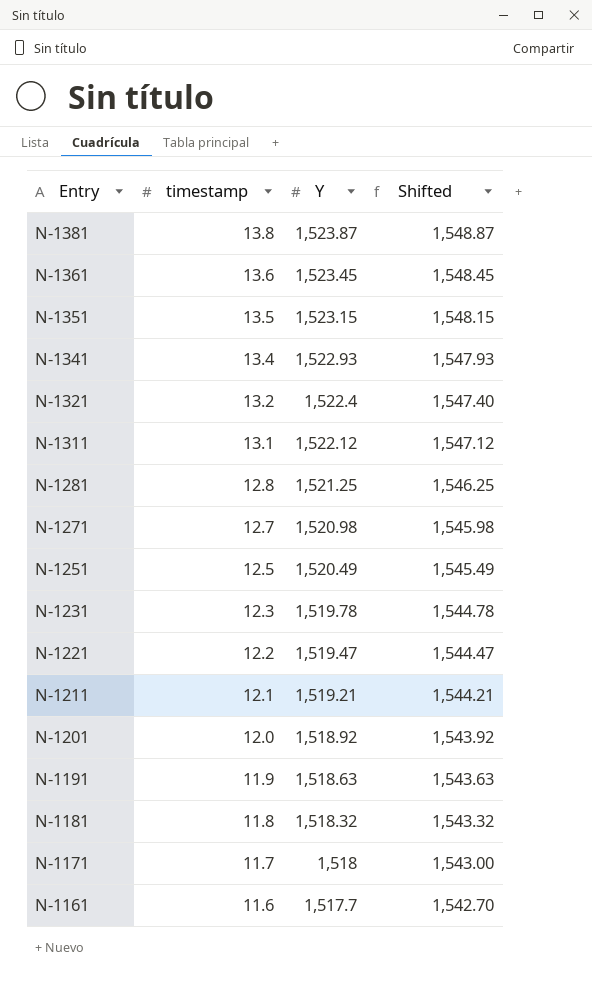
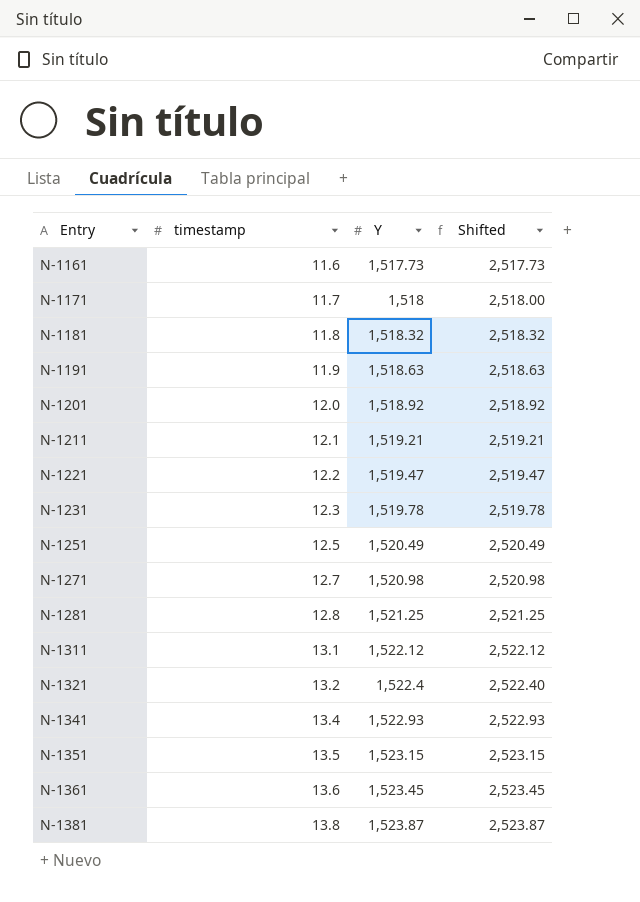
row order: Entry descending -> Entry ascending
column Shifted | formula: [Y] + 25 -> [Y] + 1000
N-1161 | Y: 1,517.7 -> 1,517.73

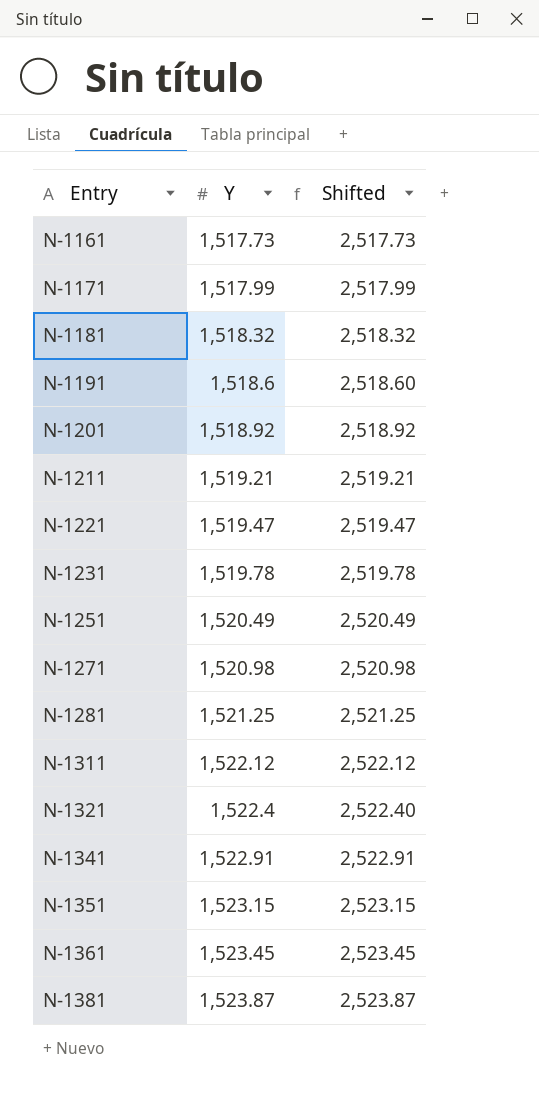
column timestamp | position: 2 -> none
N-1171 | Y: 1,518 -> 1,517.99
N-1171 | Shifted: 2,518.00 -> 2,517.99
N-1191 | Y: 1,518.63 -> 1,518.6
N-1191 | Shifted: 2,518.63 -> 2,518.60
N-1341 | Y: 1,522.93 -> 1,522.91
N-1341 | Shifted: 2,522.93 -> 2,522.91

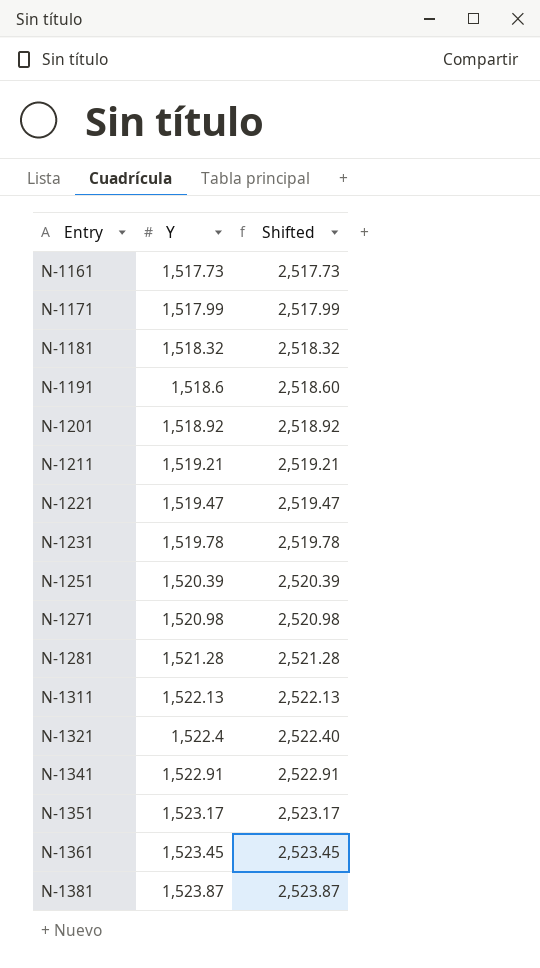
N-1251 | Y: 1,520.49 -> 1,520.39
N-1251 | Shifted: 2,520.49 -> 2,520.39
N-1281 | Y: 1,521.25 -> 1,521.28
N-1281 | Shifted: 2,521.25 -> 2,521.28
N-1311 | Y: 1,522.12 -> 1,522.13
N-1311 | Shifted: 2,522.12 -> 2,522.13
N-1351 | Y: 1,523.15 -> 1,523.17
N-1351 | Shifted: 2,523.15 -> 2,523.17

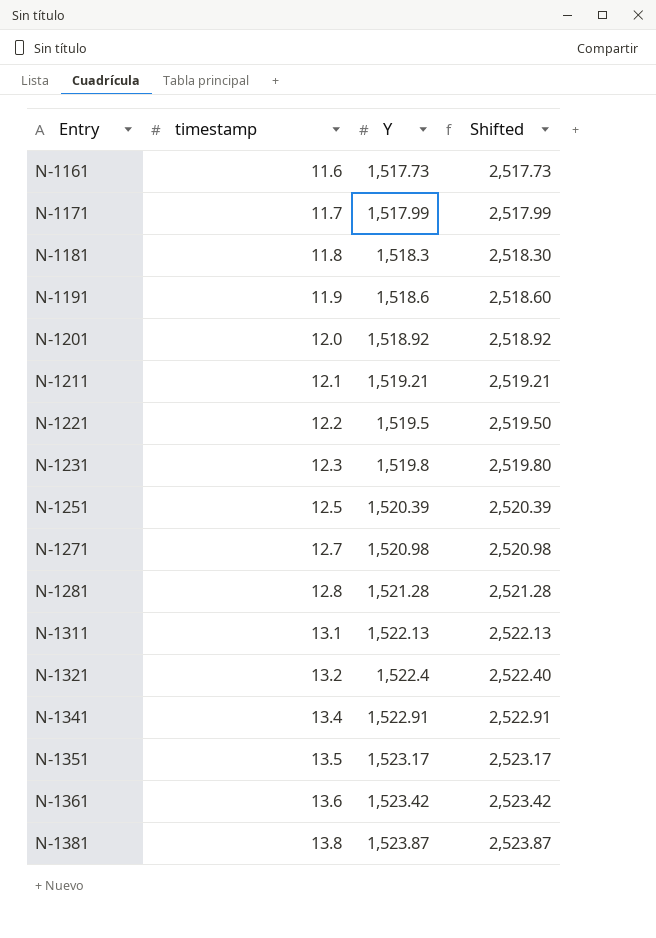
column timestamp | position: none -> 2
N-1181 | Y: 1,518.32 -> 1,518.3
N-1181 | Shifted: 2,518.32 -> 2,518.30
N-1221 | Y: 1,519.47 -> 1,519.5
N-1221 | Shifted: 2,519.47 -> 2,519.50
N-1231 | Y: 1,519.78 -> 1,519.8
N-1231 | Shifted: 2,519.78 -> 2,519.80
N-1361 | Y: 1,523.45 -> 1,523.42
N-1361 | Shifted: 2,523.45 -> 2,523.42

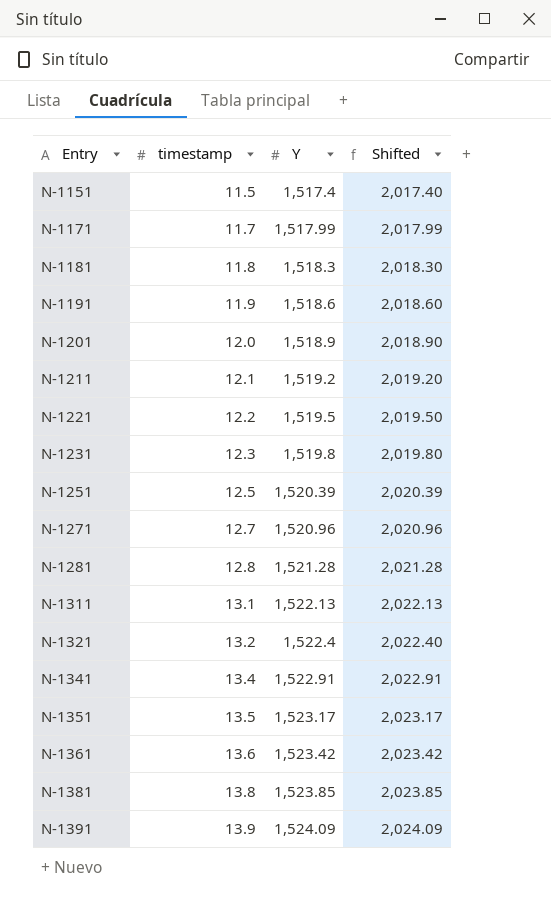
column Shifted | formula: [Y] + 1000 -> [Y] + 500
row N-1161: 11.6 | 1,517.73 | 2,517.73 -> none
row N-1151: none -> 11.5 | 1,517.4 | 2,017.40
N-1201 | Y: 1,518.92 -> 1,518.9
N-1211 | Y: 1,519.21 -> 1,519.2
N-1271 | Y: 1,520.98 -> 1,520.96
N-1381 | Y: 1,523.87 -> 1,523.85
row N-1391: none -> 13.9 | 1,524.09 | 2,024.09

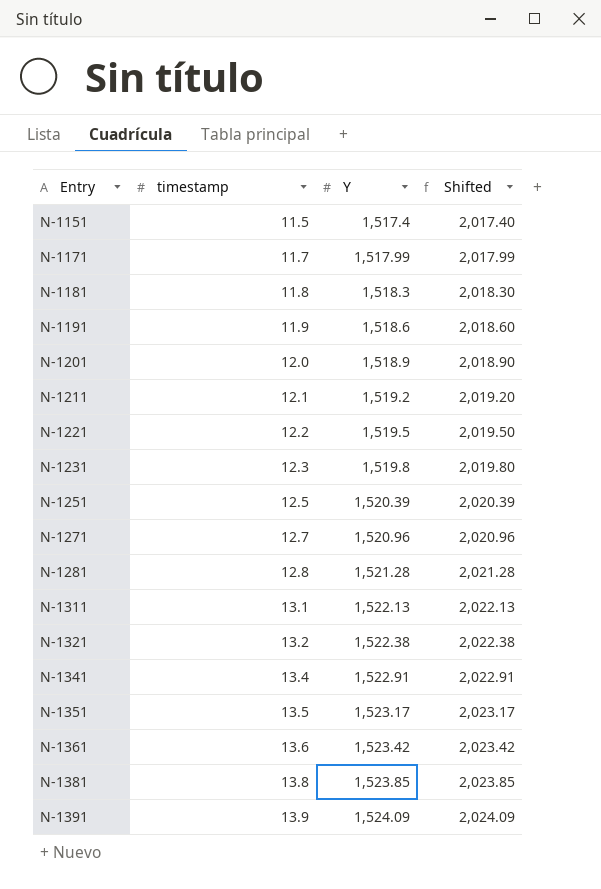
N-1321 | Y: 1,522.4 -> 1,522.38
N-1321 | Shifted: 2,022.40 -> 2,022.38

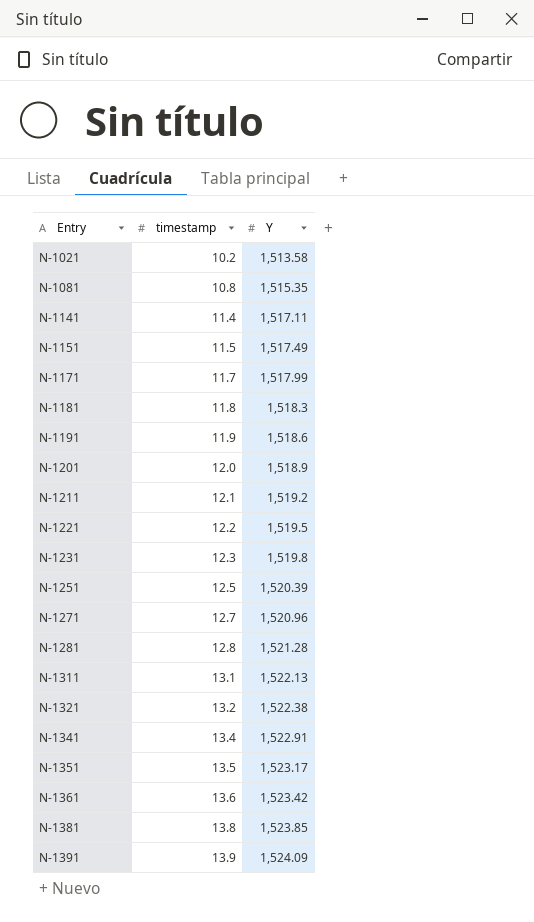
column Shifted | formula: [Y] + 500 -> none
row N-1021: none -> 10.2 | 1,513.58
row N-1081: none -> 10.8 | 1,515.35
row N-1141: none -> 11.4 | 1,517.11
N-1151 | Y: 1,517.4 -> 1,517.49

